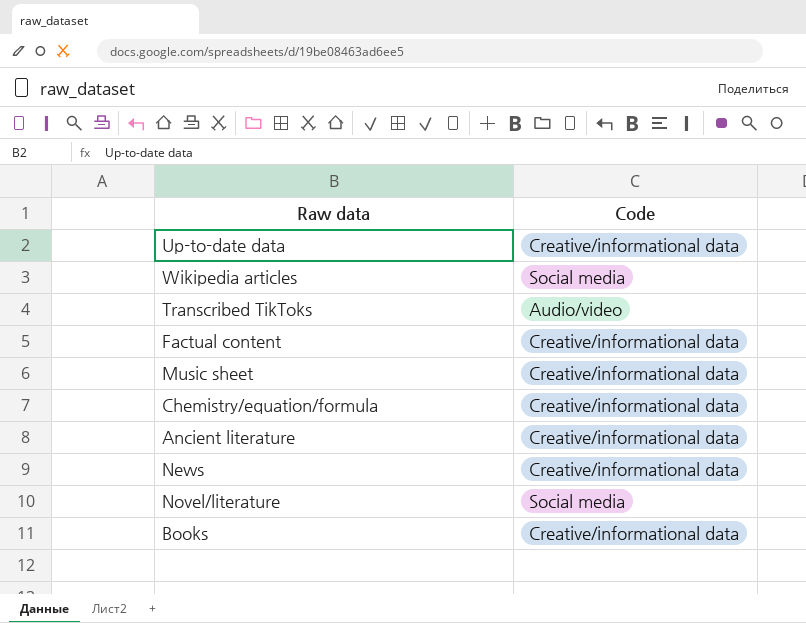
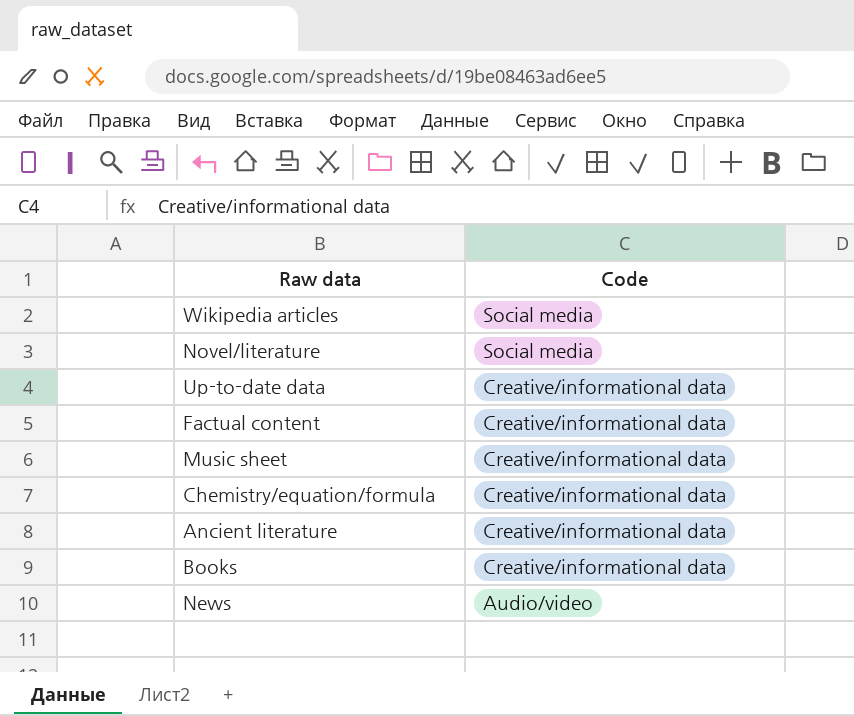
row order: none -> Code descending
row Transcribed TikToks: Audio/video -> none
News | Code: Creative/informational data -> Audio/video

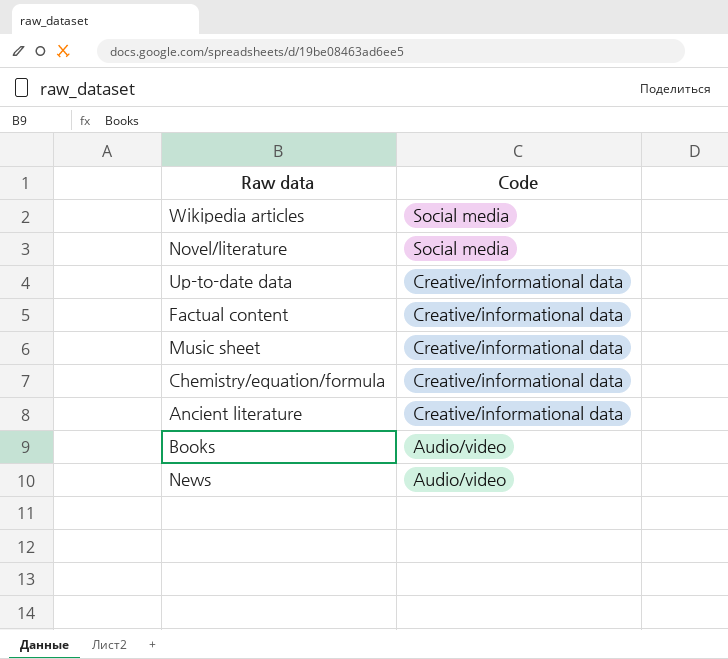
Books | Code: Creative/informational data -> Audio/video

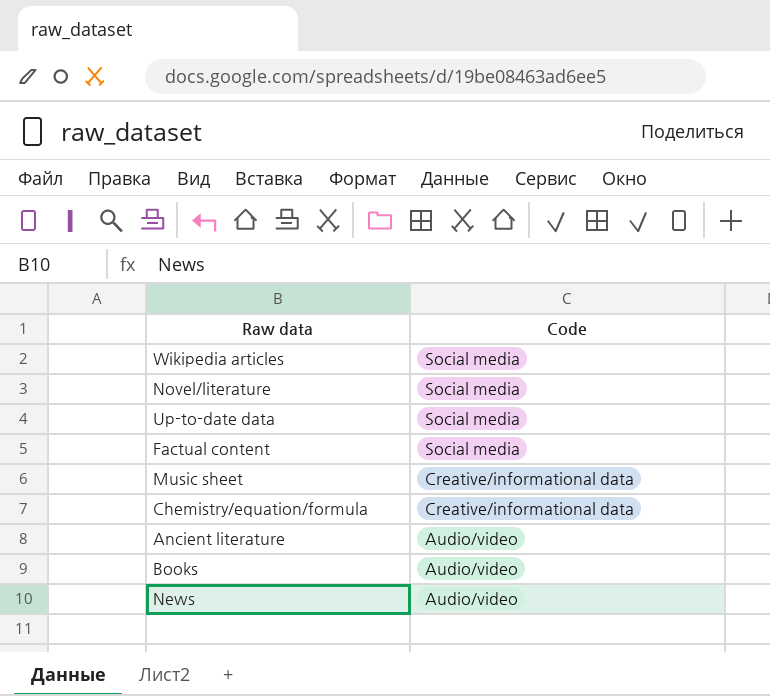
Up-to-date data | Code: Creative/informational data -> Social media
Factual content | Code: Creative/informational data -> Social media
Ancient literature | Code: Creative/informational data -> Audio/video

